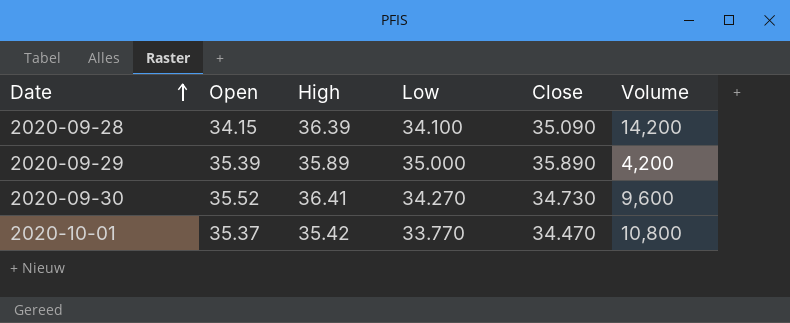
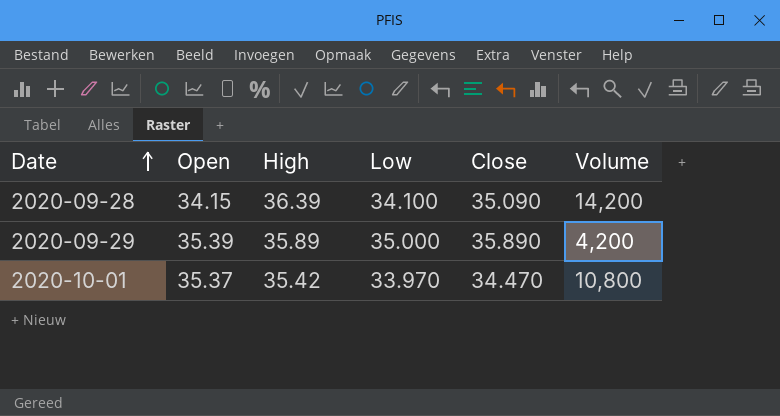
row 2020-09-30: 35.52 | 36.41 | 34.270 | 34.730 | 9,600 -> none
2020-10-01 | Low: 33.770 -> 33.970

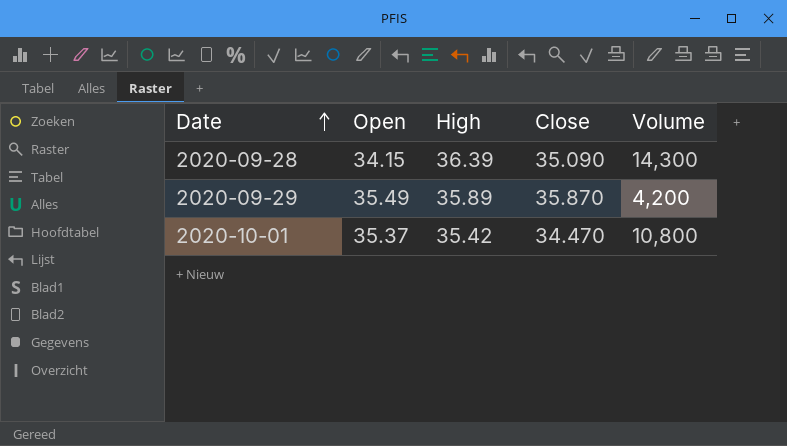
column Low | position: 4 -> none
2020-09-28 | Volume: 14,200 -> 14,300
2020-09-29 | Open: 35.39 -> 35.49
2020-09-29 | Close: 35.890 -> 35.870

